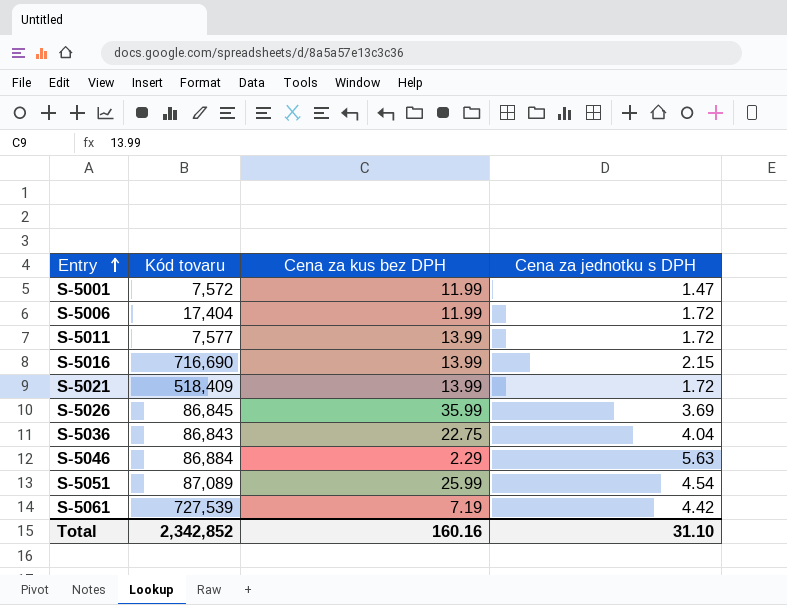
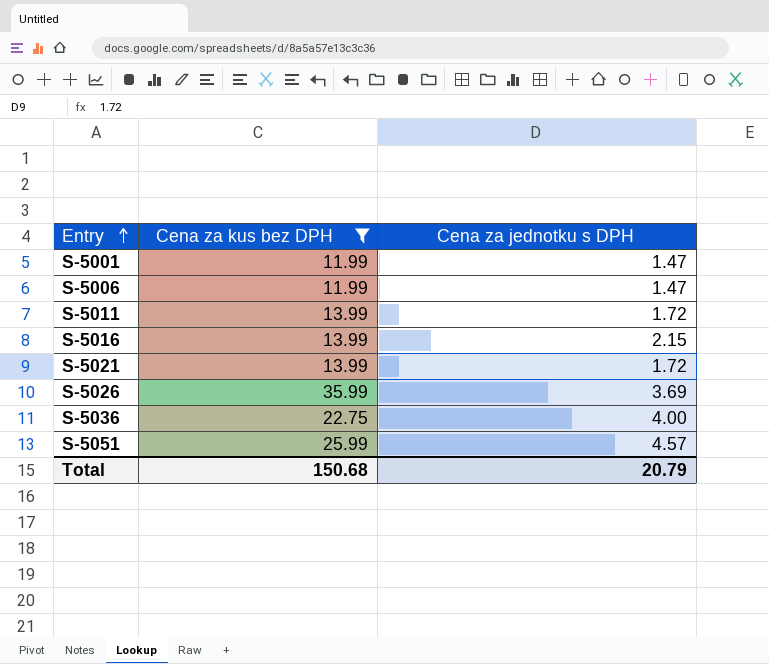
filter: none -> Cena za kus bez DPH >= 11.99
column Kód tovaru | position: 2 -> none
S-5006 | Cena za jednotku s DPH: 1.72 -> 1.47
S-5036 | Cena za jednotku s DPH: 4.04 -> 4.00
S-5051 | Cena za jednotku s DPH: 4.54 -> 4.57
Total | Cena za kus bez DPH: 160.16 -> 150.68
Total | Cena za jednotku s DPH: 31.10 -> 20.79

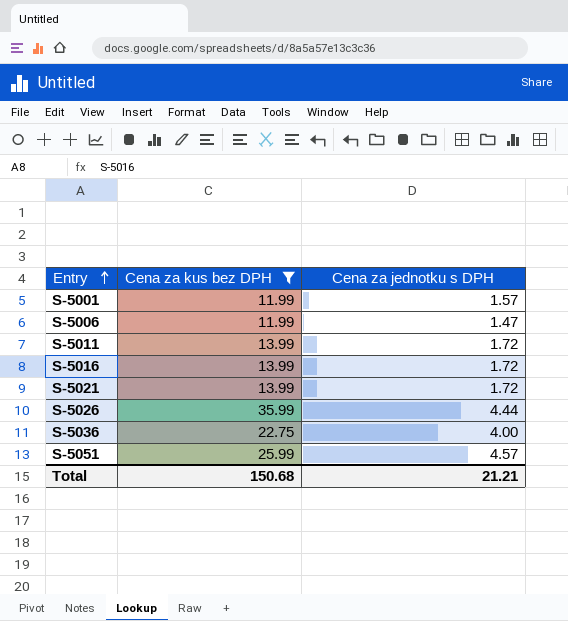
S-5001 | Cena za jednotku s DPH: 1.47 -> 1.57
S-5016 | Cena za jednotku s DPH: 2.15 -> 1.72
S-5026 | Cena za jednotku s DPH: 3.69 -> 4.44
Total | Cena za jednotku s DPH: 20.79 -> 21.21

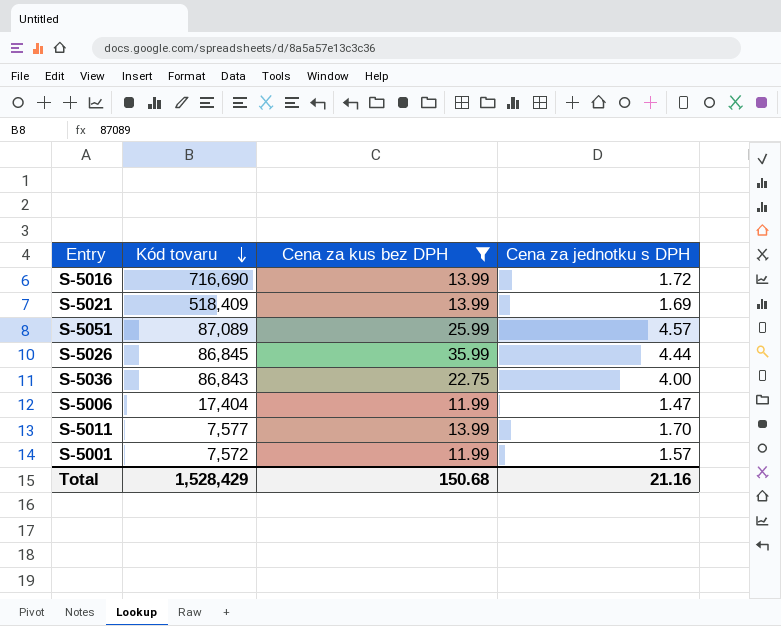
row order: Entry ascending -> Kód tovaru descending
column Kód tovaru | position: none -> 2
S-5021 | Cena za jednotku s DPH: 1.72 -> 1.69
S-5011 | Cena za jednotku s DPH: 1.72 -> 1.70
Total | Cena za jednotku s DPH: 21.21 -> 21.16

